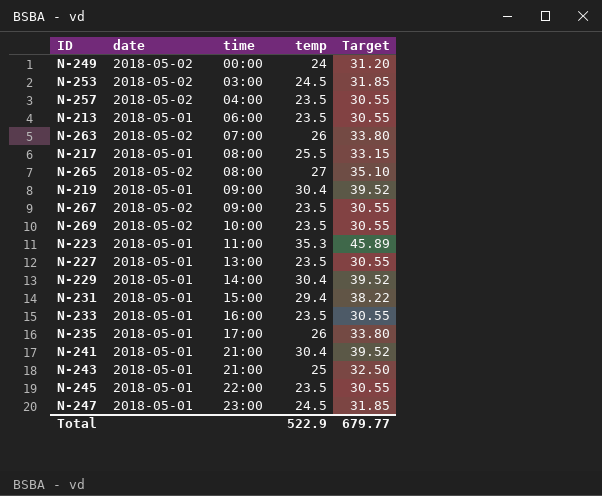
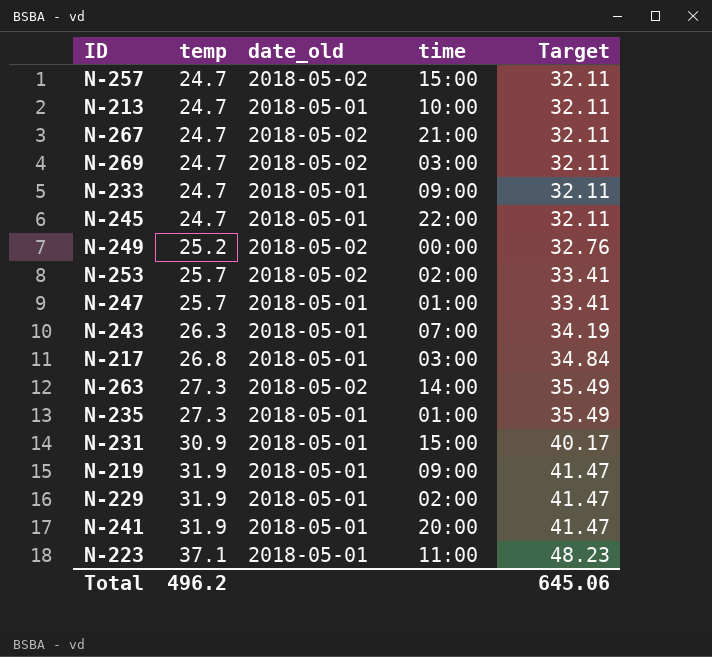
row order: time ascending -> temp ascending
column temp | position: 4 -> 2
column name: date -> date_old
row N-265: 2018-05-02 | 08:00 | 27 | 35.10 -> none
row N-227: 2018-05-01 | 13:00 | 23.5 | 30.55 -> none
N-257 | temp: 23.5 -> 24.7
N-257 | time: 04:00 -> 15:00
N-257 | Target: 30.55 -> 32.11
N-213 | temp: 23.5 -> 24.7
N-213 | time: 06:00 -> 10:00
N-213 | Target: 30.55 -> 32.11
N-267 | temp: 23.5 -> 24.7
N-267 | time: 09:00 -> 21:00
N-267 | Target: 30.55 -> 32.11
N-269 | temp: 23.5 -> 24.7
N-269 | time: 10:00 -> 03:00
N-269 | Target: 30.55 -> 32.11
N-233 | temp: 23.5 -> 24.7
N-233 | time: 16:00 -> 09:00
N-233 | Target: 30.55 -> 32.11
N-245 | temp: 23.5 -> 24.7
N-245 | Target: 30.55 -> 32.11
N-249 | temp: 24 -> 25.2
N-249 | Target: 31.20 -> 32.76
N-253 | temp: 24.5 -> 25.7
N-253 | time: 03:00 -> 02:00
N-253 | Target: 31.85 -> 33.41
N-247 | temp: 24.5 -> 25.7
N-247 | time: 23:00 -> 01:00
N-247 | Target: 31.85 -> 33.41
N-243 | temp: 25 -> 26.3
N-243 | time: 21:00 -> 07:00
N-243 | Target: 32.50 -> 34.19
N-217 | temp: 25.5 -> 26.8
N-217 | time: 08:00 -> 03:00
N-217 | Target: 33.15 -> 34.84
N-263 | temp: 26 -> 27.3
N-263 | time: 07:00 -> 14:00
N-263 | Target: 33.80 -> 35.49
N-235 | temp: 26 -> 27.3
N-235 | time: 17:00 -> 01:00
N-235 | Target: 33.80 -> 35.49
N-231 | temp: 29.4 -> 30.9
N-231 | Target: 38.22 -> 40.17
N-219 | temp: 30.4 -> 31.9
N-219 | Target: 39.52 -> 41.47
N-229 | temp: 30.4 -> 31.9
N-229 | time: 14:00 -> 02:00
N-229 | Target: 39.52 -> 41.47
N-241 | temp: 30.4 -> 31.9
N-241 | time: 21:00 -> 20:00
N-241 | Target: 39.52 -> 41.47
N-223 | temp: 35.3 -> 37.1
N-223 | Target: 45.89 -> 48.23
Total | temp: 522.9 -> 496.2
Total | Target: 679.77 -> 645.06

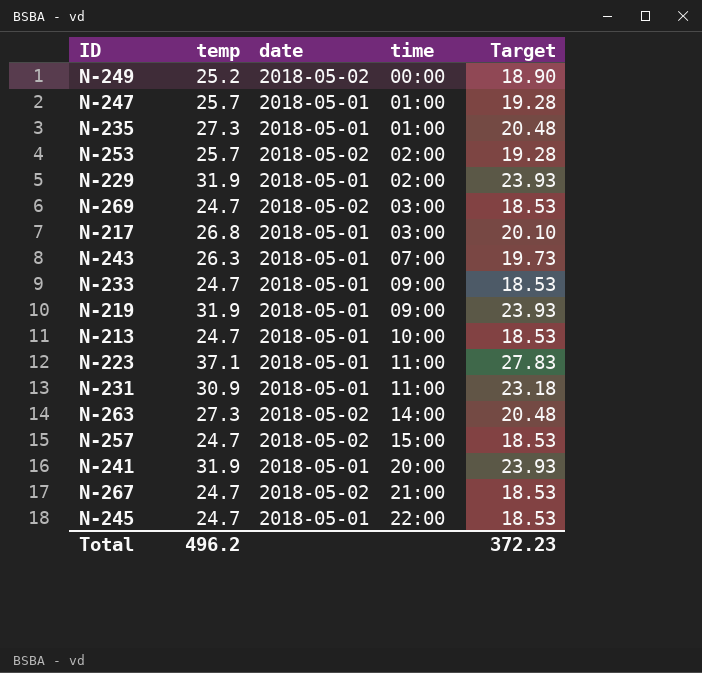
row order: temp ascending -> time ascending
column name: date_old -> date
column Target | formula: [temp] * 1.3 -> [temp] * 0.75
N-231 | time: 15:00 -> 11:00
Total | Target: 645.06 -> 372.23

